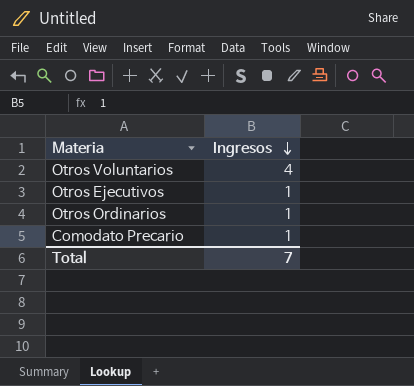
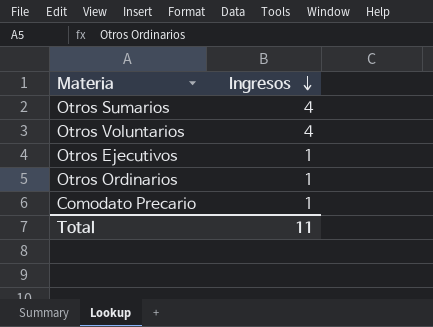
row Otros Sumarios: none -> 4
Total | Ingresos: 7 -> 11

